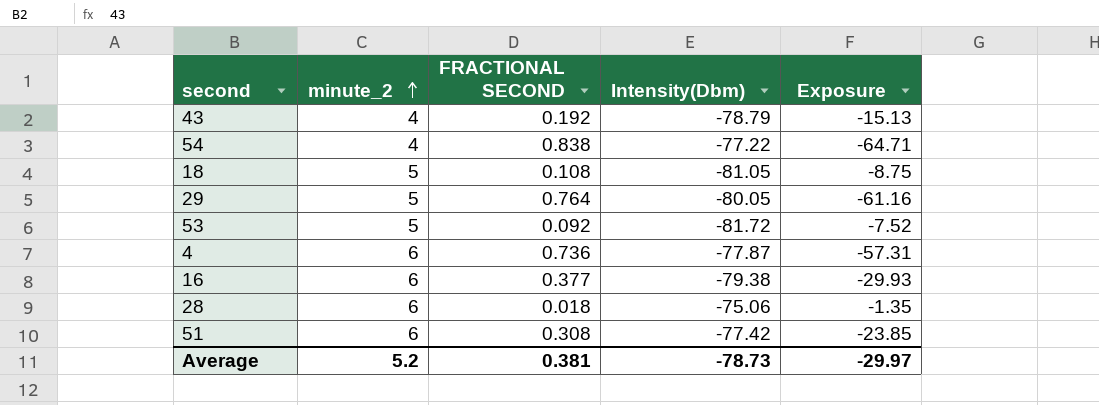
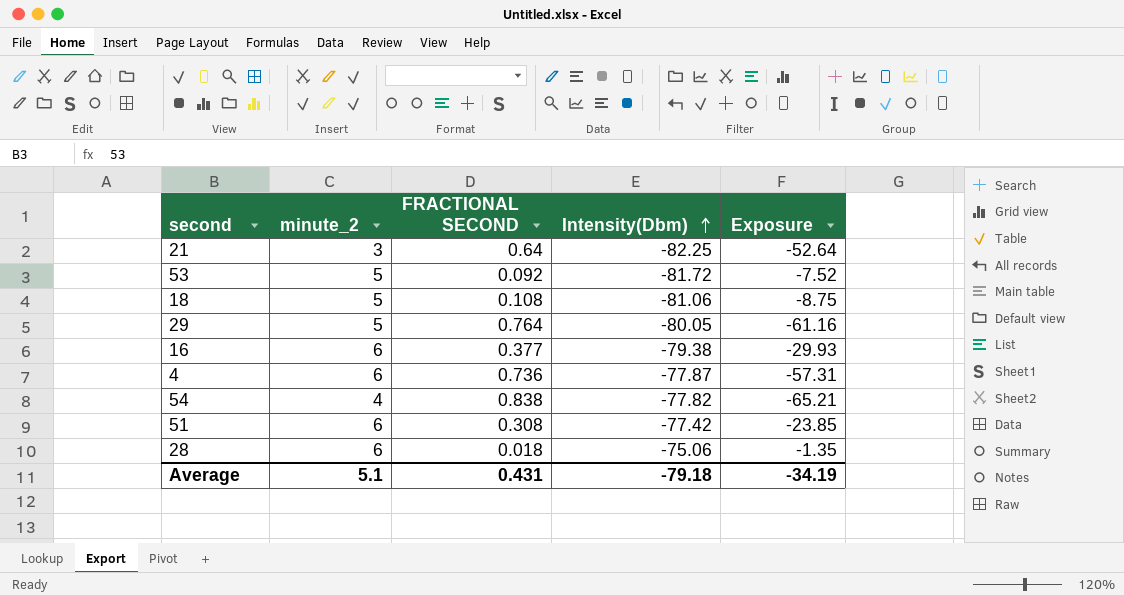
row order: minute_2 ascending -> Intensity(Dbm) ascending
row 43: 4 | 0.192 | -78.79 | -15.13 -> none
row 21: none -> 3 | 0.64 | -82.25 | -52.64
18 | Intensity(Dbm): -81.05 -> -81.06
54 | Intensity(Dbm): -77.22 -> -77.82
54 | Exposure: -64.71 -> -65.21
Average | minute_2: 5.2 -> 5.1
Average | FRACTIONAL SECOND: 0.381 -> 0.431
Average | Intensity(Dbm): -78.73 -> -79.18
Average | Exposure: -29.97 -> -34.19

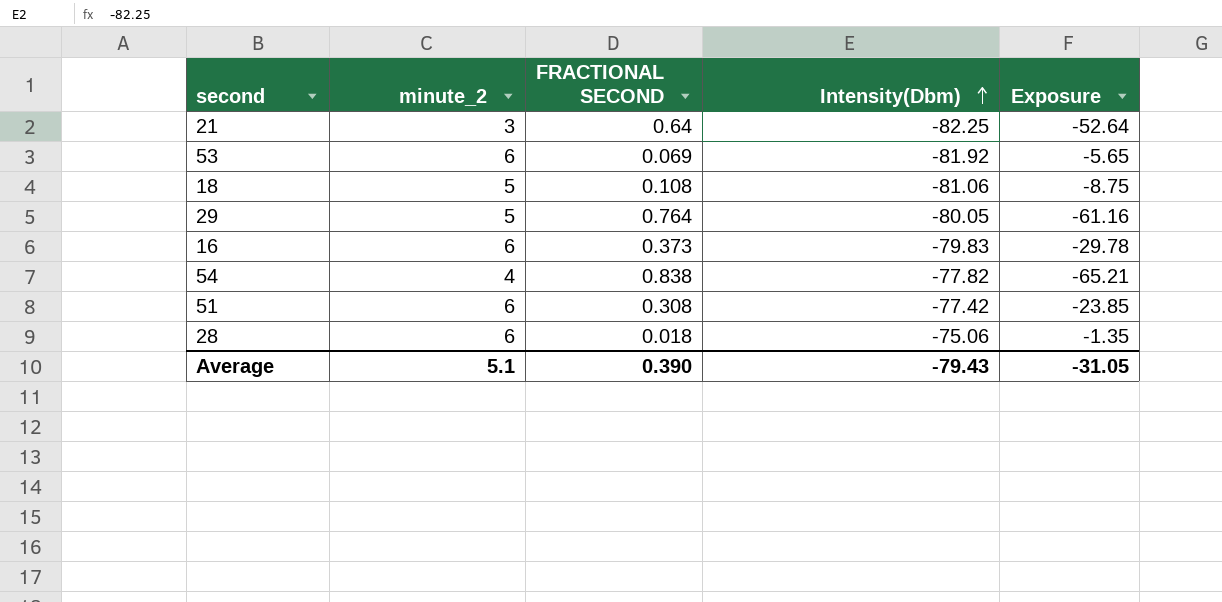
row 4: 6 | 0.736 | -77.87 | -57.31 -> none
53 | minute_2: 5 -> 6
53 | FRACTIONAL SECOND: 0.092 -> 0.069
53 | Intensity(Dbm): -81.72 -> -81.92
53 | Exposure: -7.52 -> -5.65
16 | FRACTIONAL SECOND: 0.377 -> 0.373
16 | Intensity(Dbm): -79.38 -> -79.83
16 | Exposure: -29.93 -> -29.78
Average | FRACTIONAL SECOND: 0.431 -> 0.390
Average | Intensity(Dbm): -79.18 -> -79.43
Average | Exposure: -34.19 -> -31.05

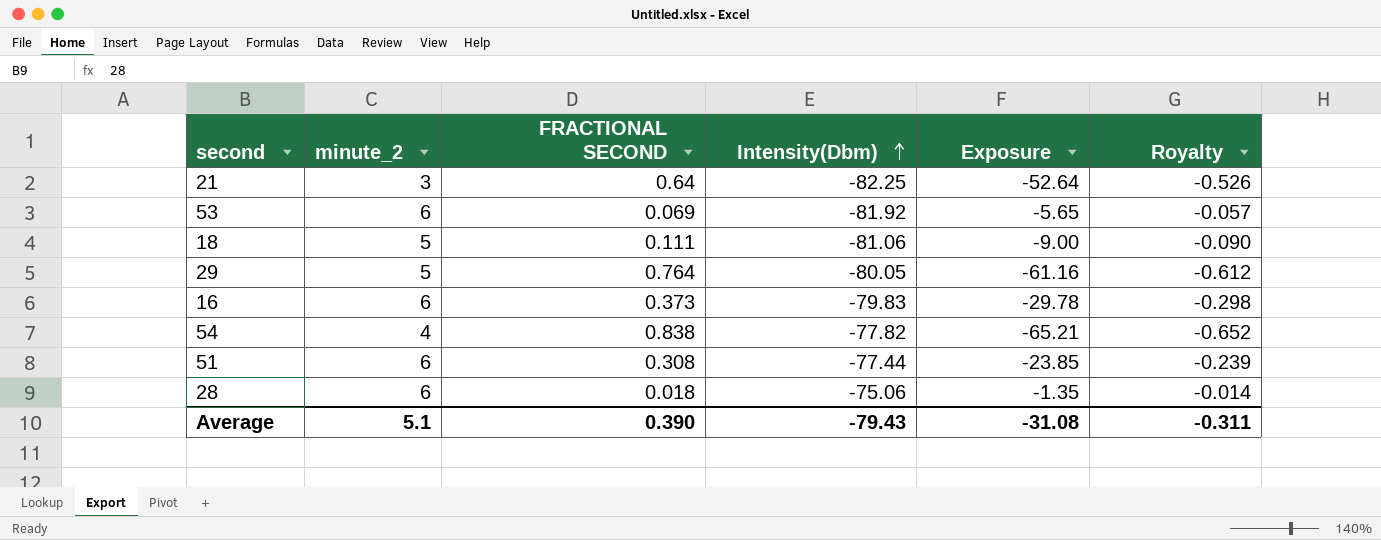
column Royalty | formula: none -> [Exposure] * 0.01
18 | FRACTIONAL SECOND: 0.108 -> 0.111
18 | Exposure: -8.75 -> -9.00
51 | Intensity(Dbm): -77.42 -> -77.44
Average | Exposure: -31.05 -> -31.08

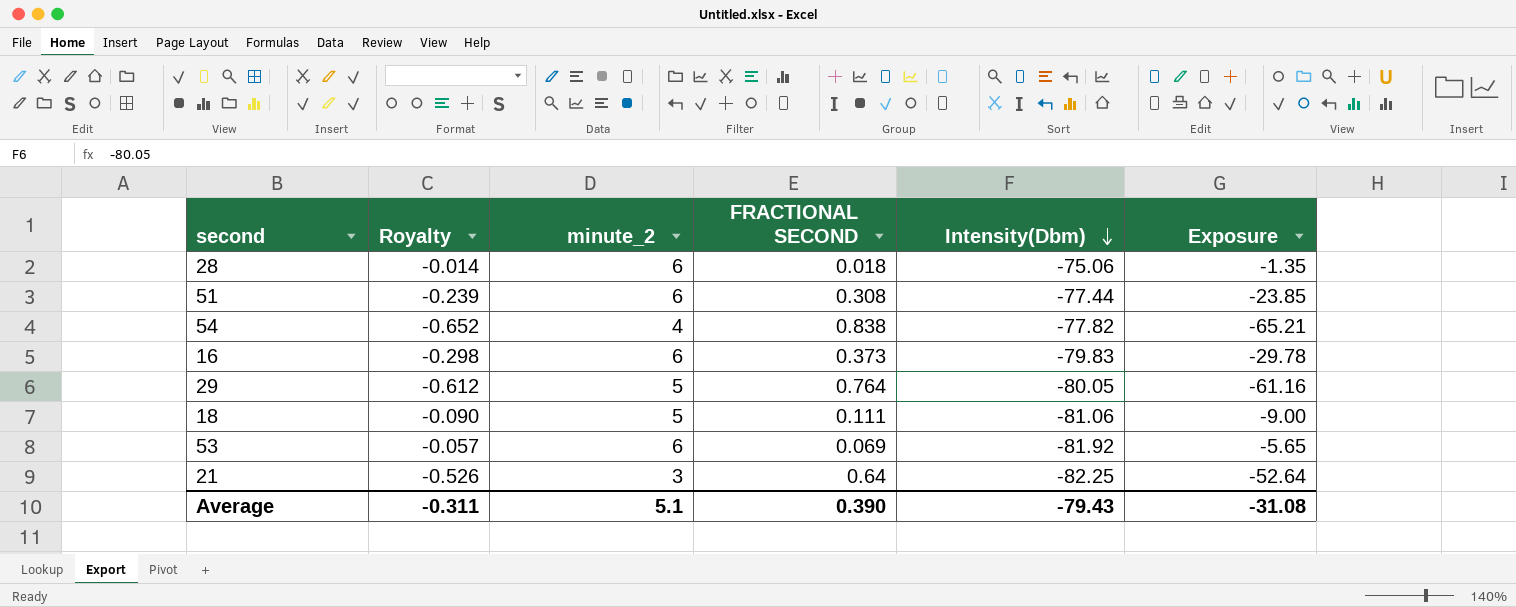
row order: Intensity(Dbm) ascending -> Intensity(Dbm) descending
column Royalty | position: 6 -> 2

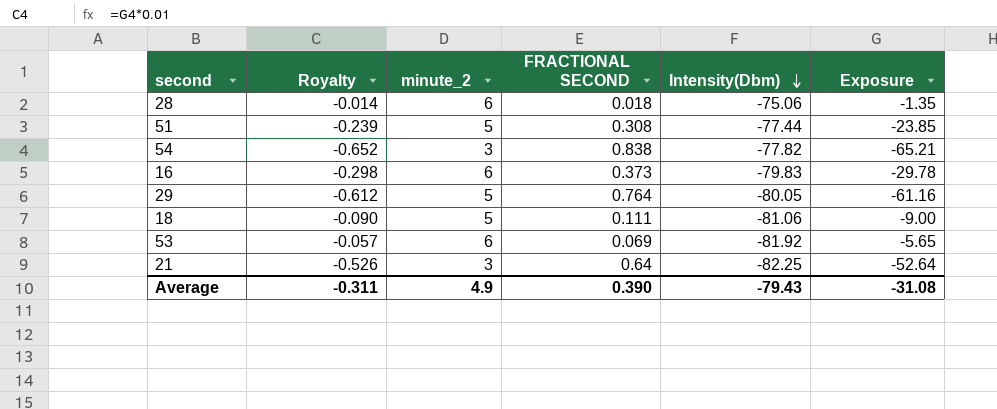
51 | minute_2: 6 -> 5
54 | minute_2: 4 -> 3
Average | minute_2: 5.1 -> 4.9

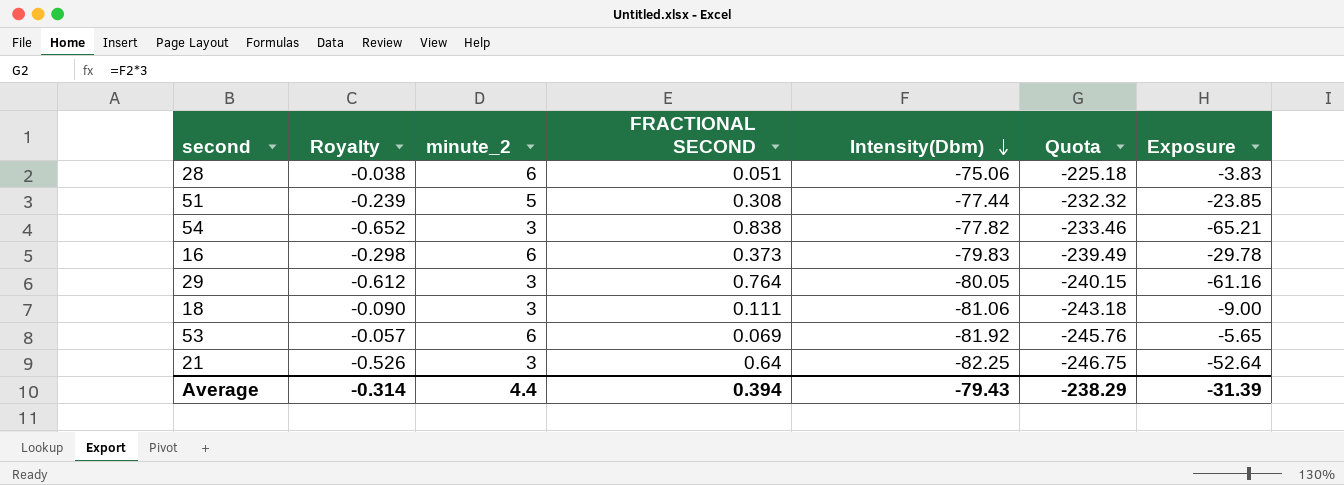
column Quota | formula: none -> [Intensity(Dbm)] * 3
28 | Royalty: -0.014 -> -0.038
28 | FRACTIONAL SECOND: 0.018 -> 0.051
28 | Exposure: -1.35 -> -3.83
29 | minute_2: 5 -> 3
18 | minute_2: 5 -> 3
Average | Royalty: -0.311 -> -0.314
Average | minute_2: 4.9 -> 4.4
Average | FRACTIONAL SECOND: 0.390 -> 0.394
Average | Exposure: -31.08 -> -31.39

